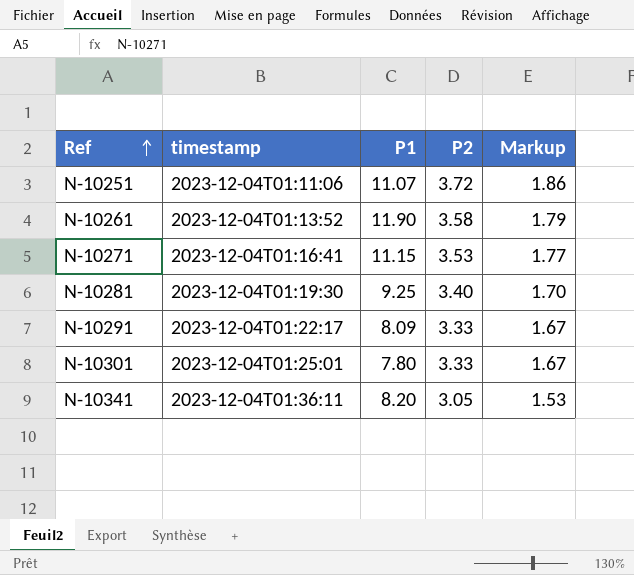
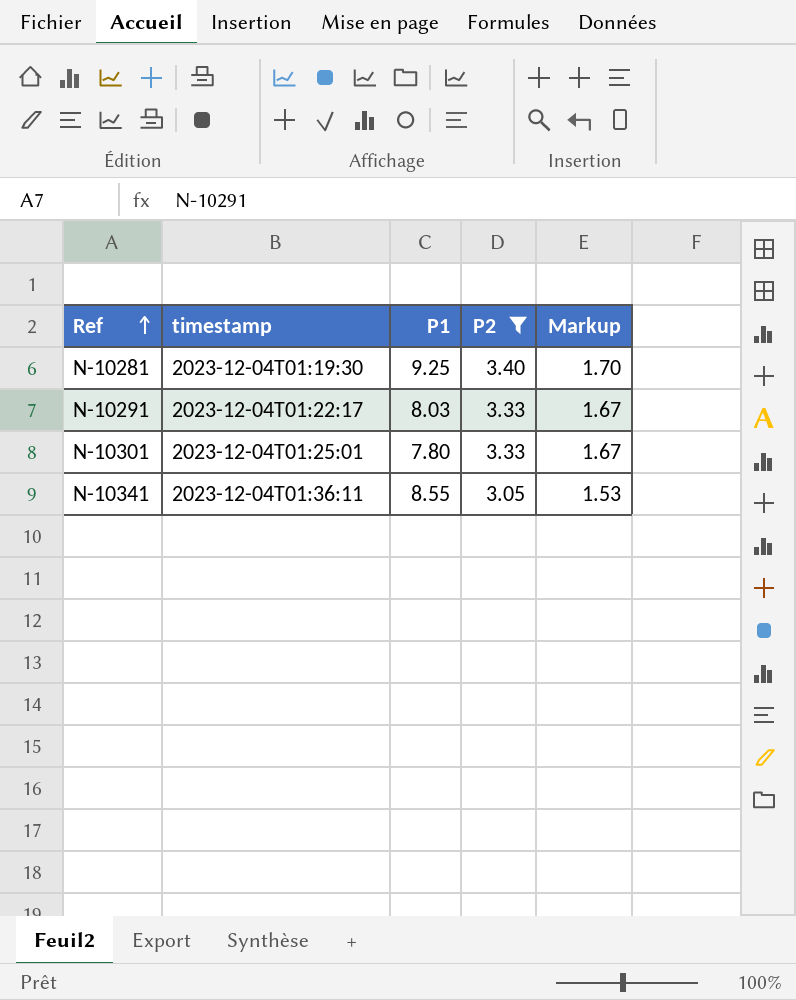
filter: none -> P2 <= 3.40
N-10291 | P1: 8.09 -> 8.03
N-10341 | P1: 8.20 -> 8.55

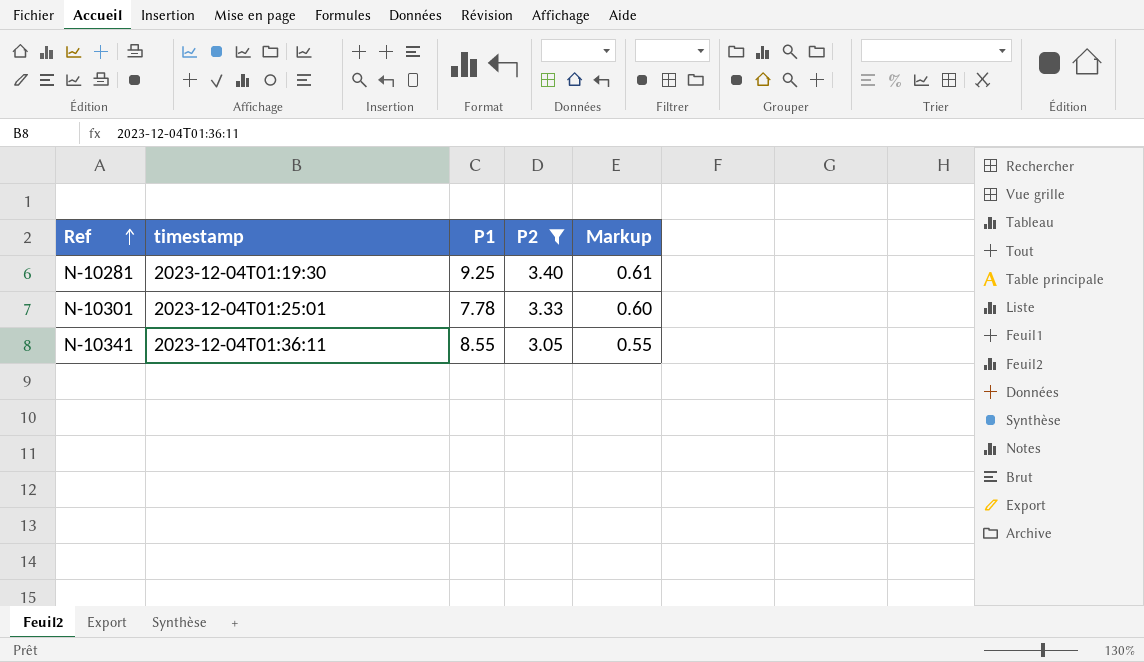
column Markup | formula: [P2] * 0.5 -> [P2] * 0.18
row N-10291: 2023-12-04T01:22:17 | 8.03 | 3.33 | 1.67 -> none
N-10301 | P1: 7.80 -> 7.78

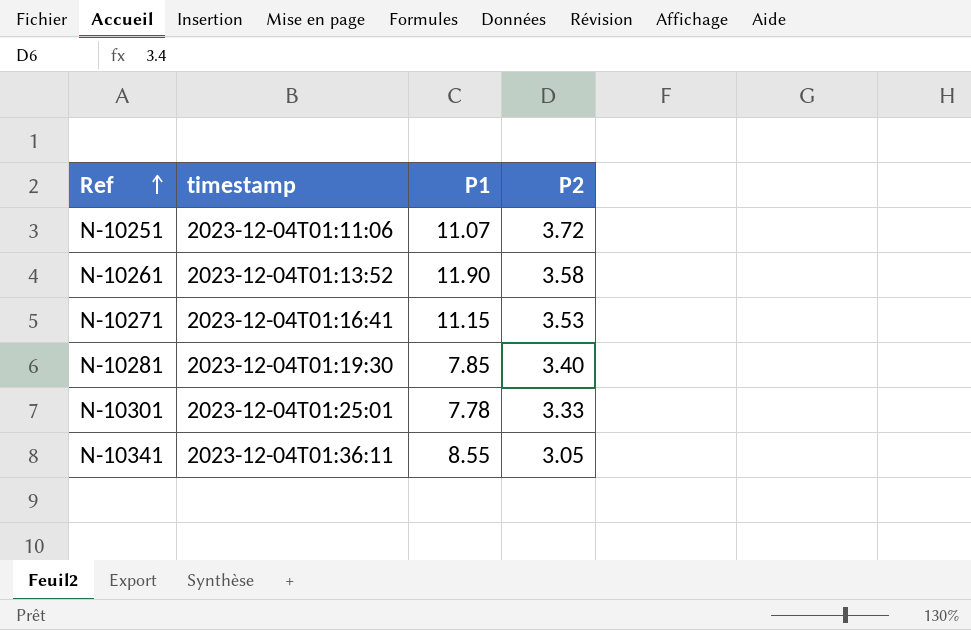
filter: P2 <= 3.40 -> none
column Markup | formula: [P2] * 0.18 -> none
N-10281 | P1: 9.25 -> 7.85

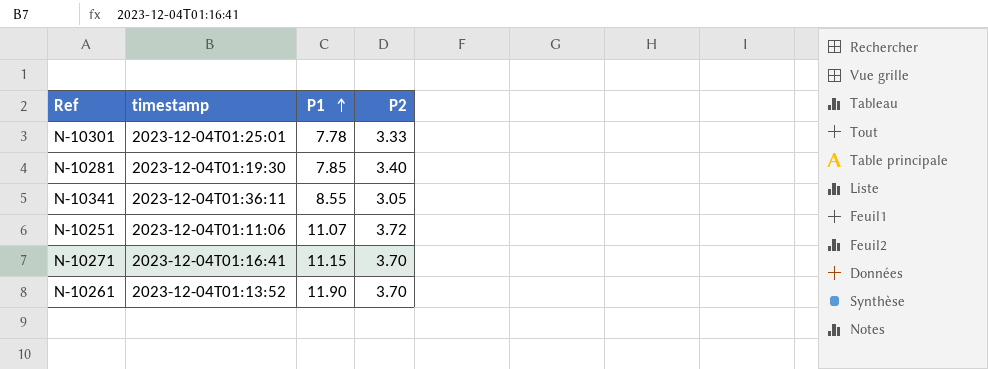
row order: Ref ascending -> P1 ascending
N-10271 | P2: 3.53 -> 3.70
N-10261 | P2: 3.58 -> 3.70

